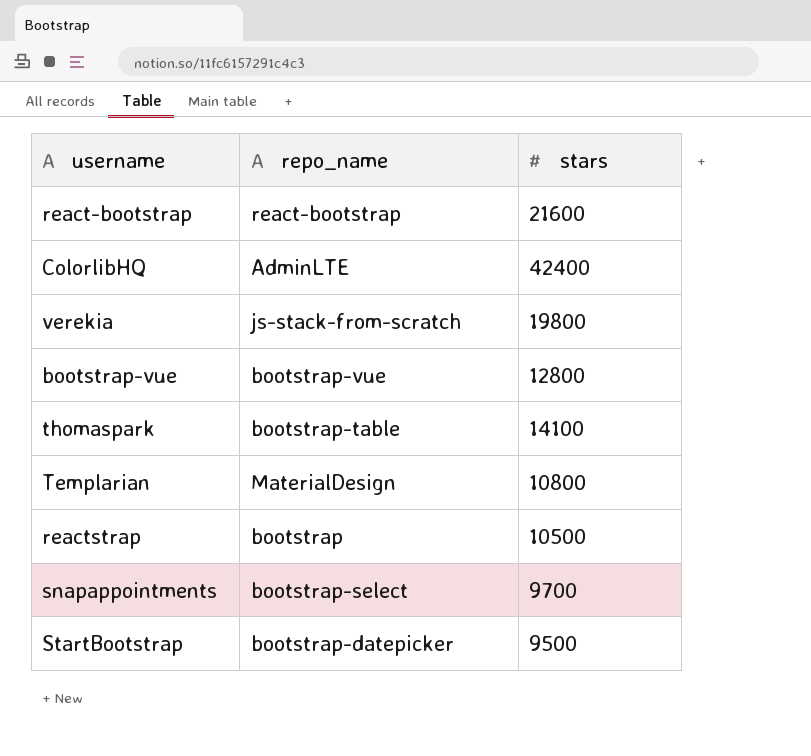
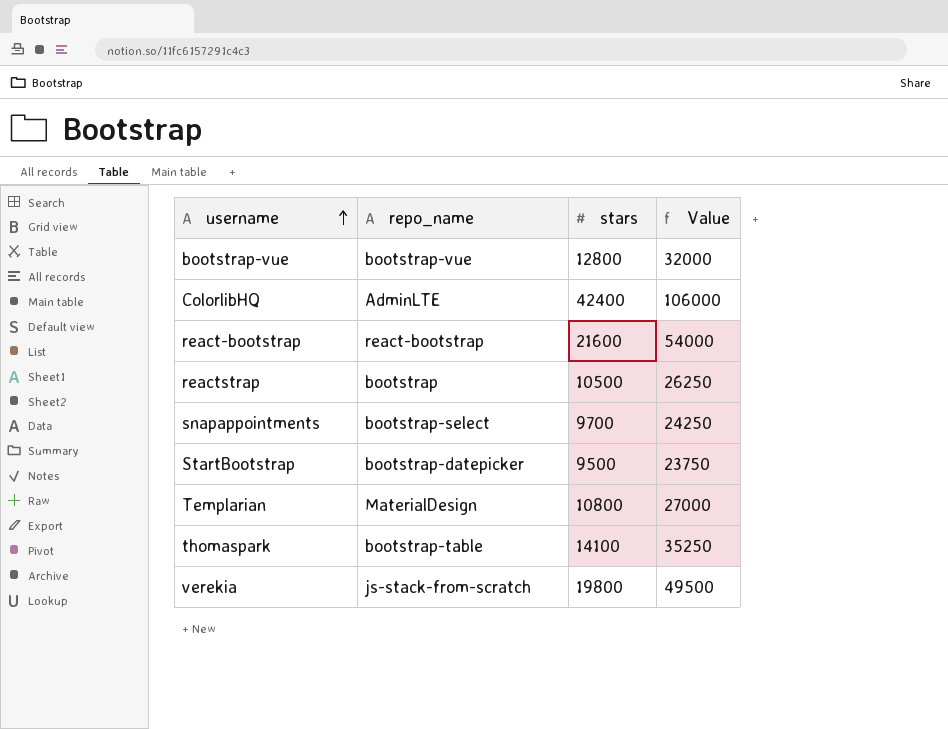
row order: none -> username ascending
column Value | formula: none -> [stars] * 2.5

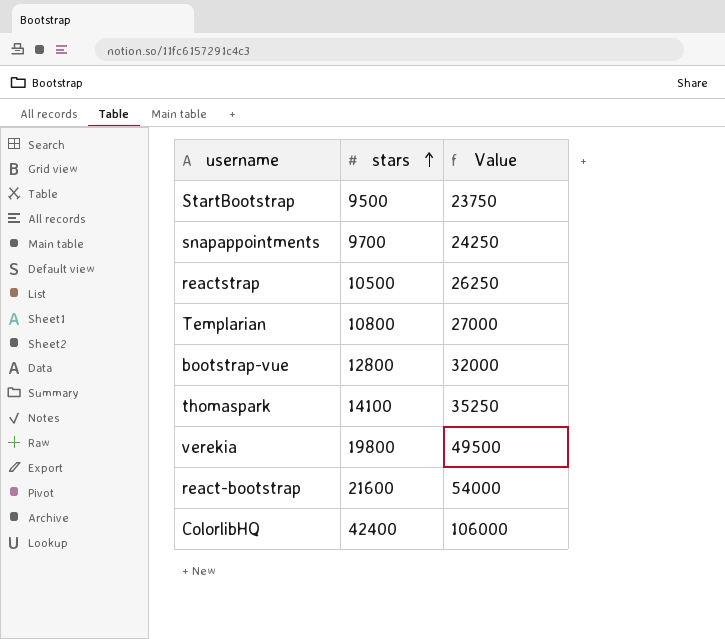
row order: username ascending -> stars ascending
column repo_name | position: 2 -> none

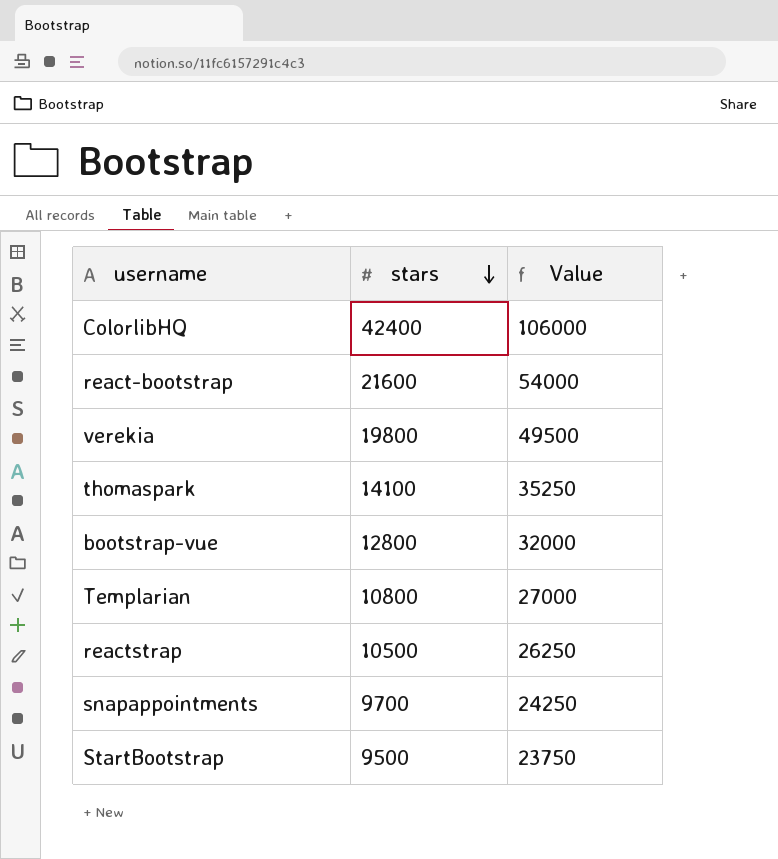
row order: stars ascending -> stars descending

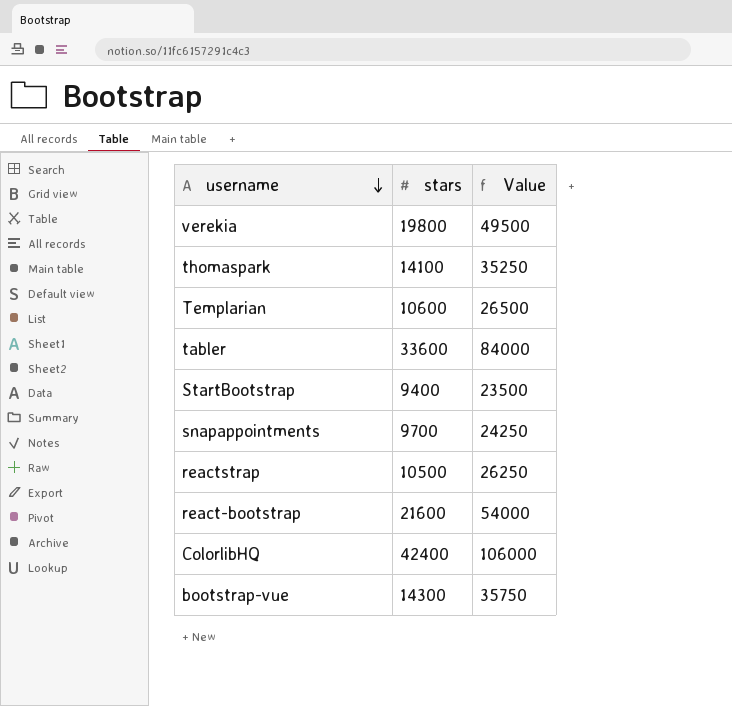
row order: stars descending -> username descending
Templarian | stars: 10800 -> 10600
Templarian | Value: 27000 -> 26500
row tabler: none -> 33600 | 84000
StartBootstrap | stars: 9500 -> 9400
StartBootstrap | Value: 23750 -> 23500
bootstrap-vue | stars: 12800 -> 14300
bootstrap-vue | Value: 32000 -> 35750

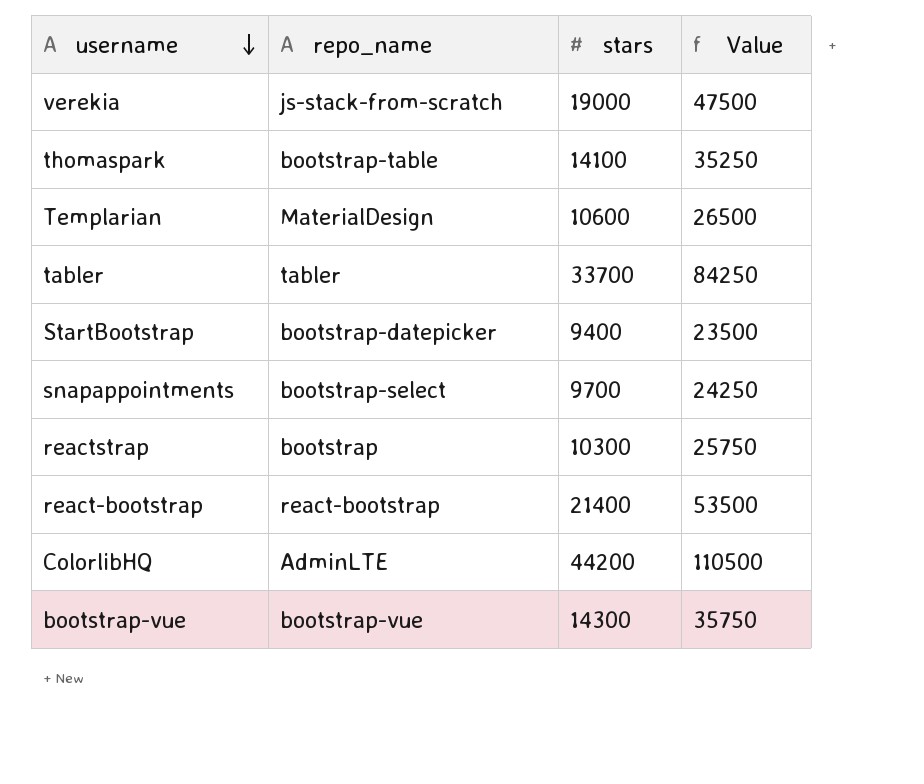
column repo_name | position: none -> 2
verekia | stars: 19800 -> 19000
verekia | Value: 49500 -> 47500
tabler | stars: 33600 -> 33700
tabler | Value: 84000 -> 84250
reactstrap | stars: 10500 -> 10300
reactstrap | Value: 26250 -> 25750
react-bootstrap | stars: 21600 -> 21400
react-bootstrap | Value: 54000 -> 53500
ColorlibHQ | stars: 42400 -> 44200
ColorlibHQ | Value: 106000 -> 110500

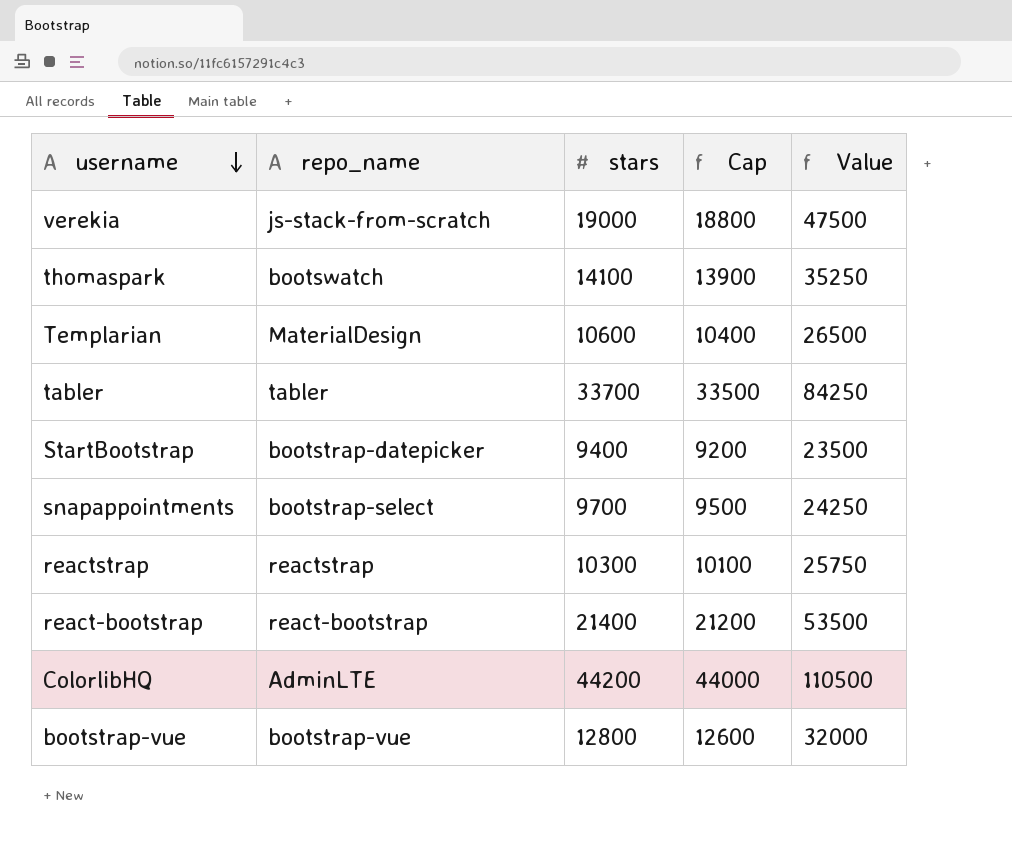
column Cap | formula: none -> [stars] - 200
thomaspark | repo_name: bootstrap-table -> bootswatch
reactstrap | repo_name: bootstrap -> reactstrap
bootstrap-vue | stars: 14300 -> 12800
bootstrap-vue | Value: 35750 -> 32000

